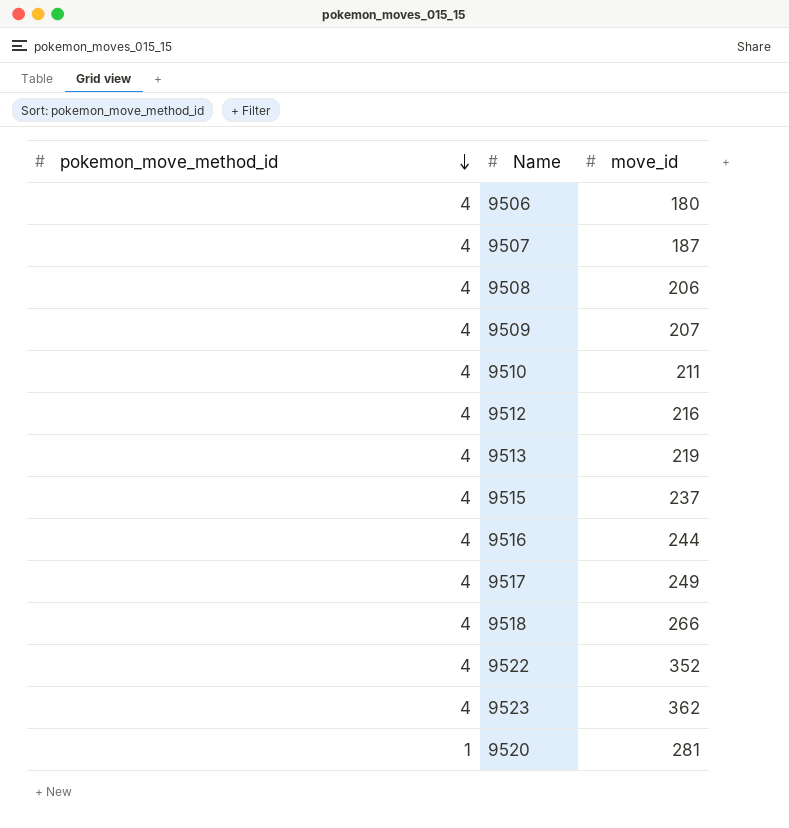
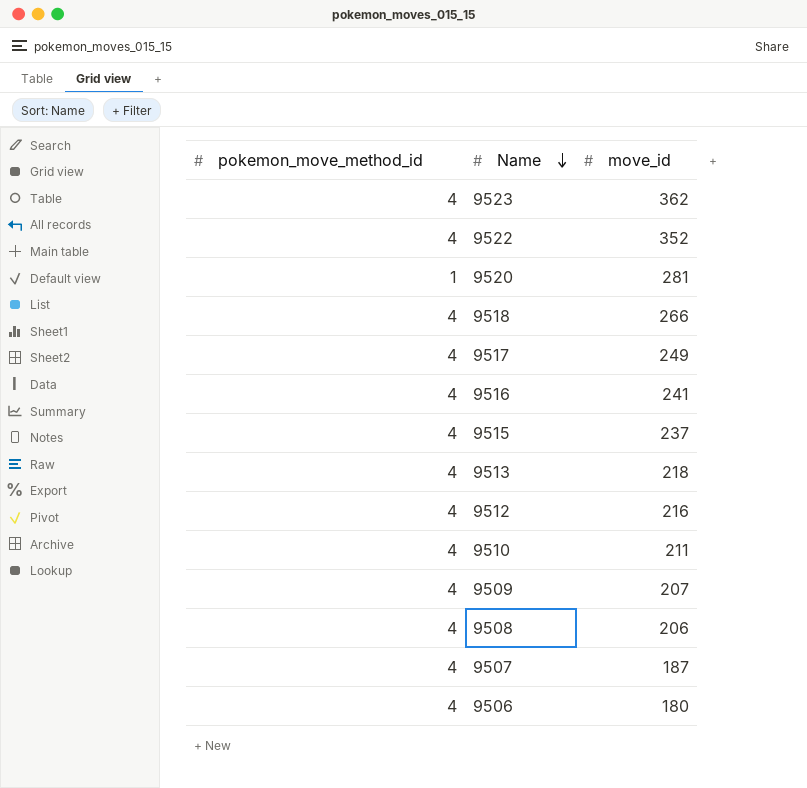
row order: pokemon_move_method_id descending -> Name descending
9516 | move_id: 244 -> 241
9513 | move_id: 219 -> 218

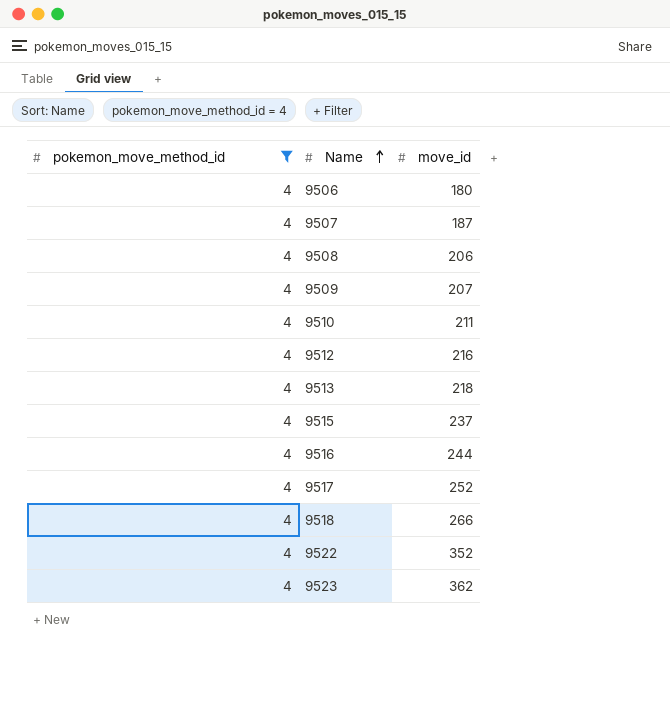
filter: none -> pokemon_move_method_id = 4
row order: Name descending -> Name ascending
9516 | move_id: 241 -> 244
9517 | move_id: 249 -> 252

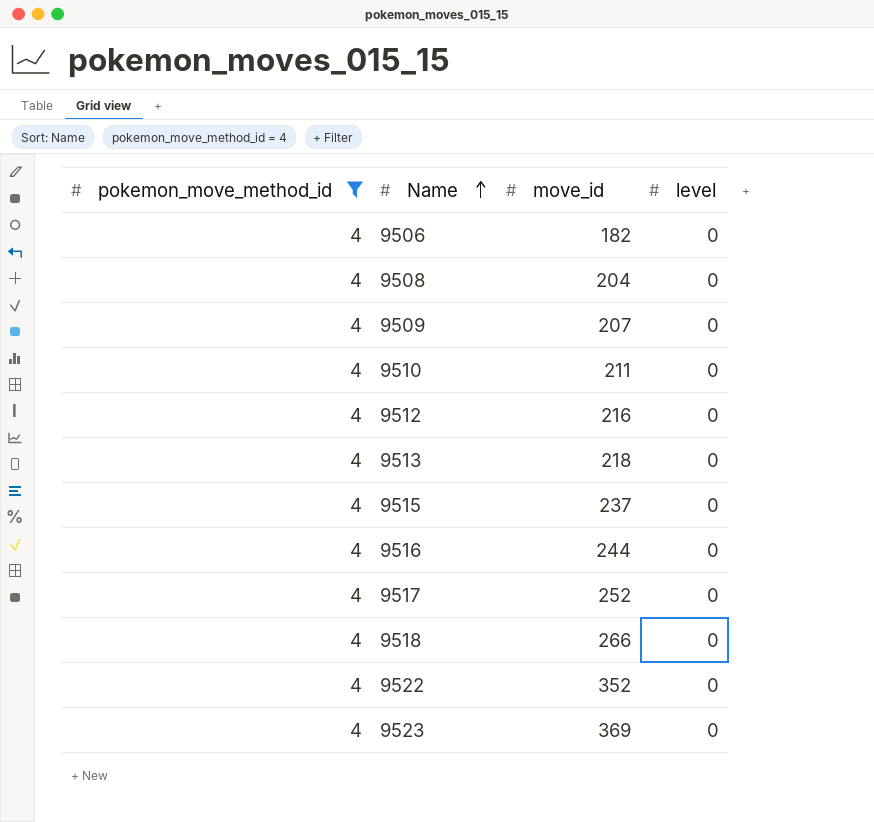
column level | position: none -> 4
row 9507: 4 | 187 -> none
9506 | move_id: 180 -> 182
9508 | move_id: 206 -> 204
9523 | move_id: 362 -> 369

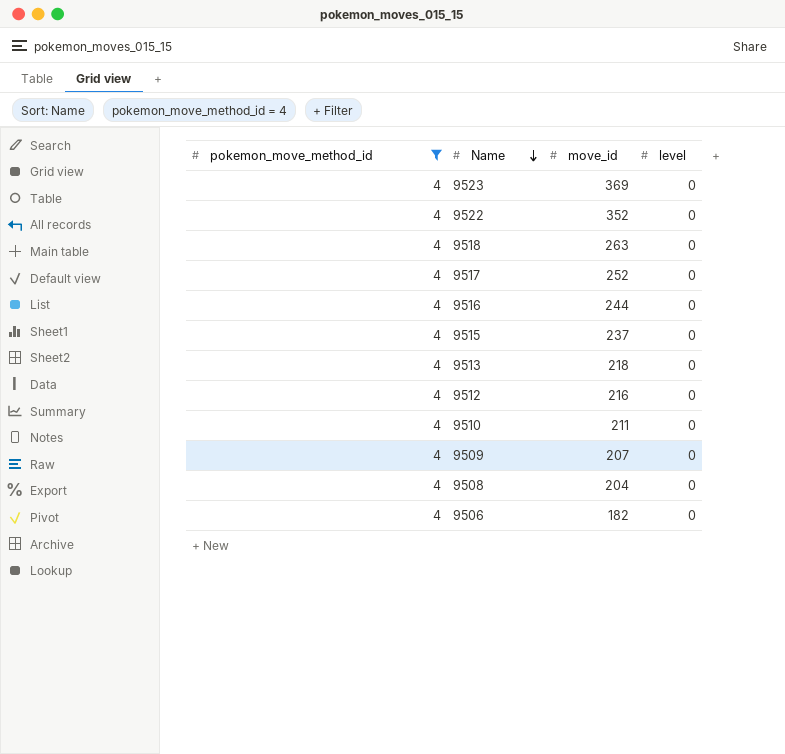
row order: Name ascending -> Name descending
9518 | move_id: 266 -> 263

